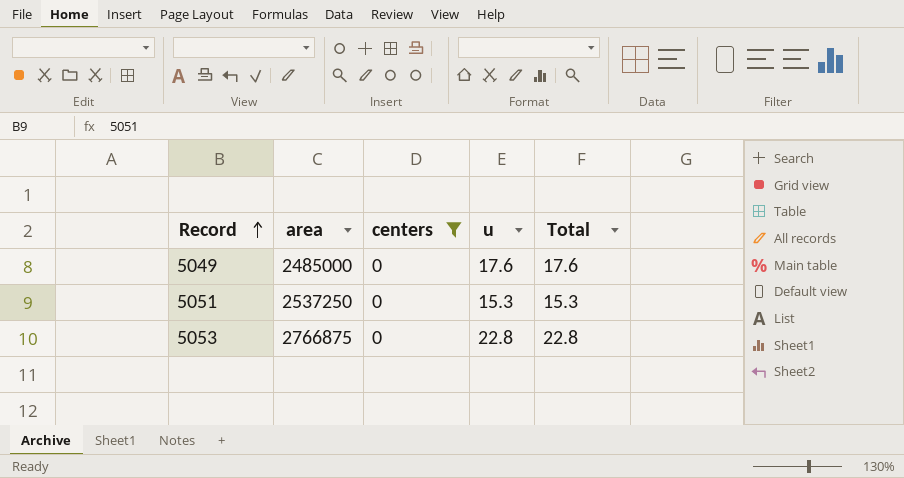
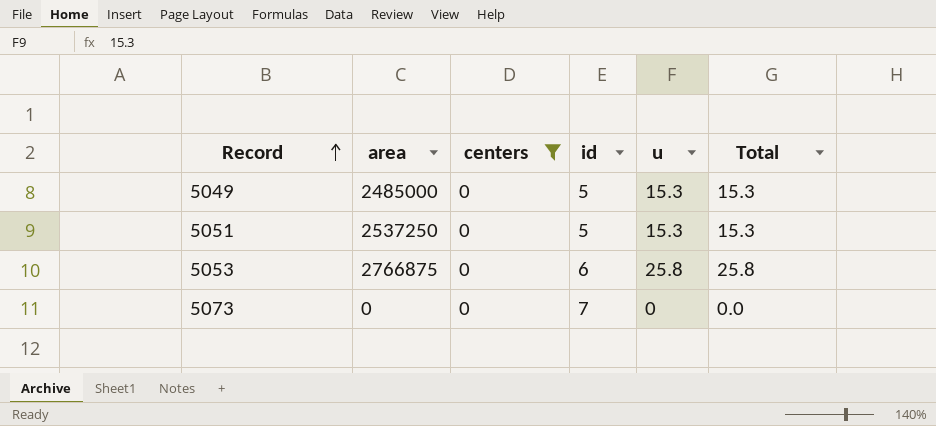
column id | position: none -> 4
5049 | u: 17.6 -> 15.3
5049 | Total: 17.6 -> 15.3
5053 | u: 22.8 -> 25.8
5053 | Total: 22.8 -> 25.8
row 5073: none -> 0 | 0 | 7 | 0 | 0.0

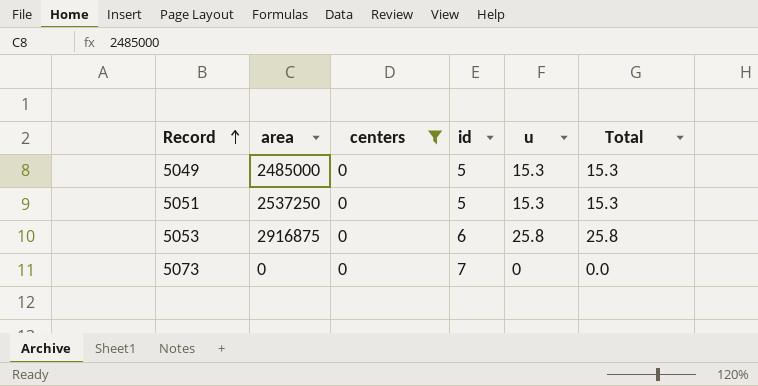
5053 | area: 2766875 -> 2916875

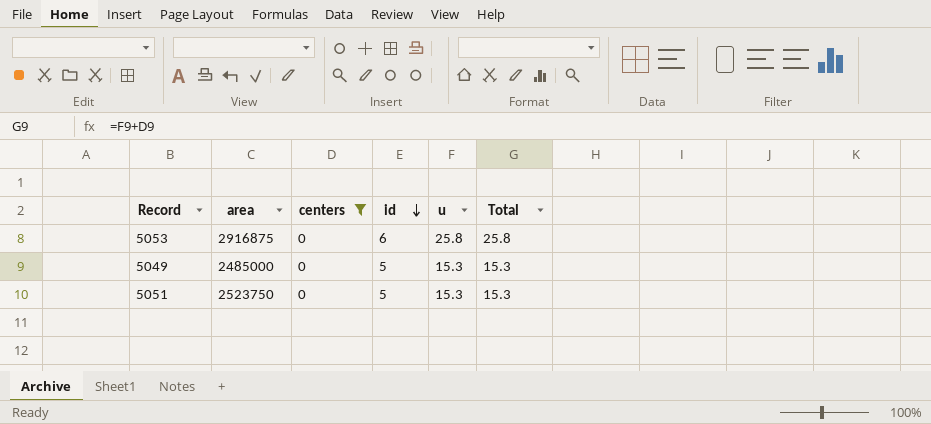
row order: Record ascending -> id descending
row 5073: 0 | 0 | 7 | 0 | 0.0 -> none
5051 | area: 2537250 -> 2523750

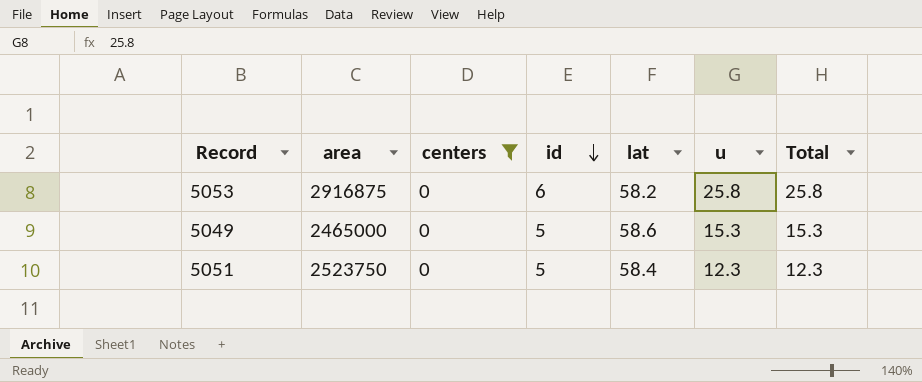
column lat | position: none -> 5
5049 | area: 2485000 -> 2465000
5051 | u: 15.3 -> 12.3
5051 | Total: 15.3 -> 12.3

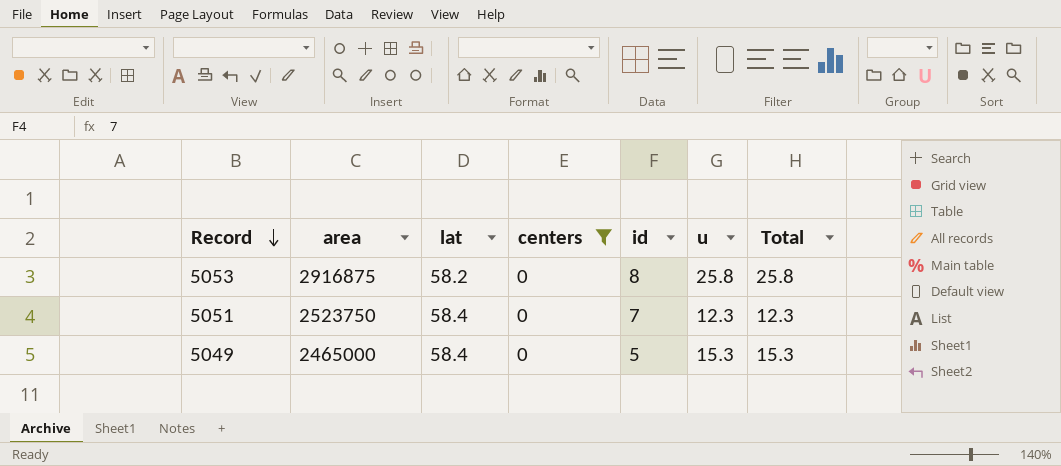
row order: id descending -> Record descending
column lat | position: 5 -> 3
5053 | id: 6 -> 8
5051 | id: 5 -> 7
5049 | lat: 58.6 -> 58.4

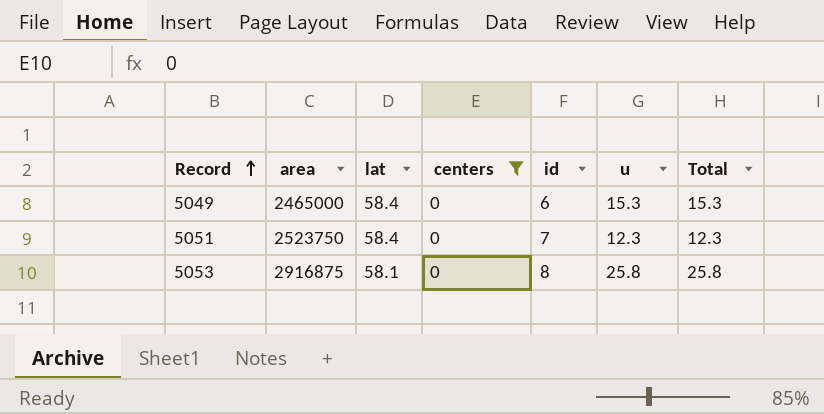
row order: Record descending -> Record ascending
5049 | id: 5 -> 6
5053 | lat: 58.2 -> 58.1

